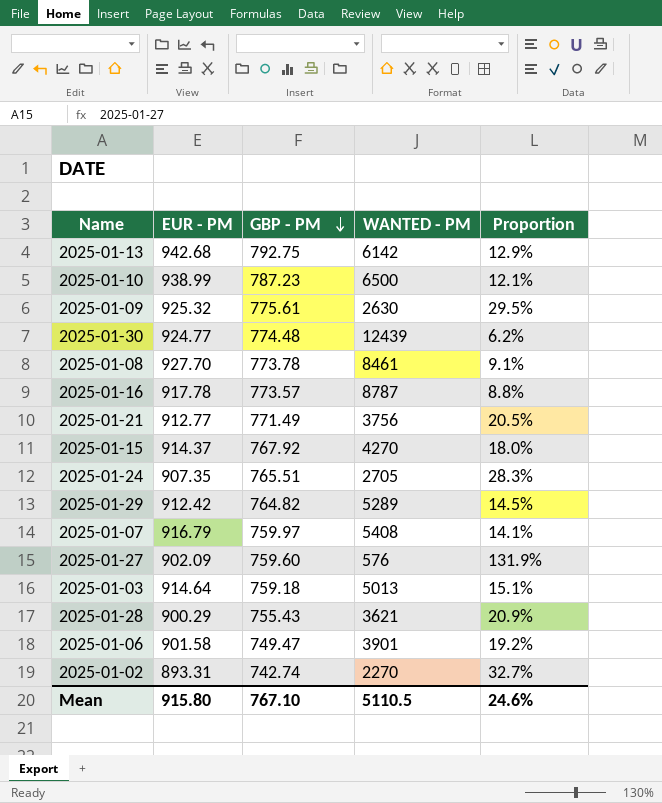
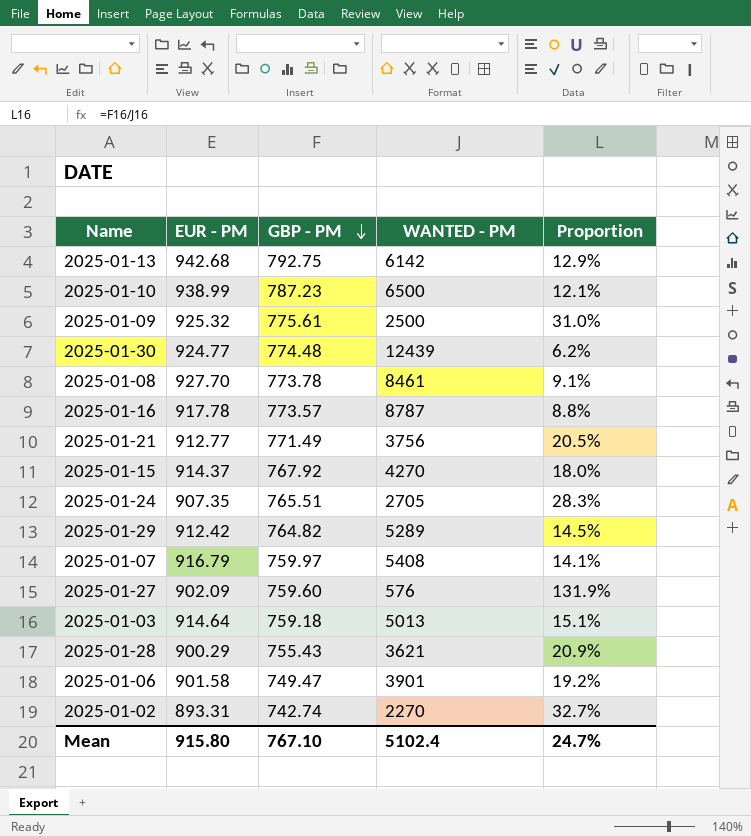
2025-01-09 | WANTED - PM: 2630 -> 2500
2025-01-09 | Proportion: 29.5% -> 31.0%
Mean | WANTED - PM: 5110.5 -> 5102.4
Mean | Proportion: 24.6% -> 24.7%

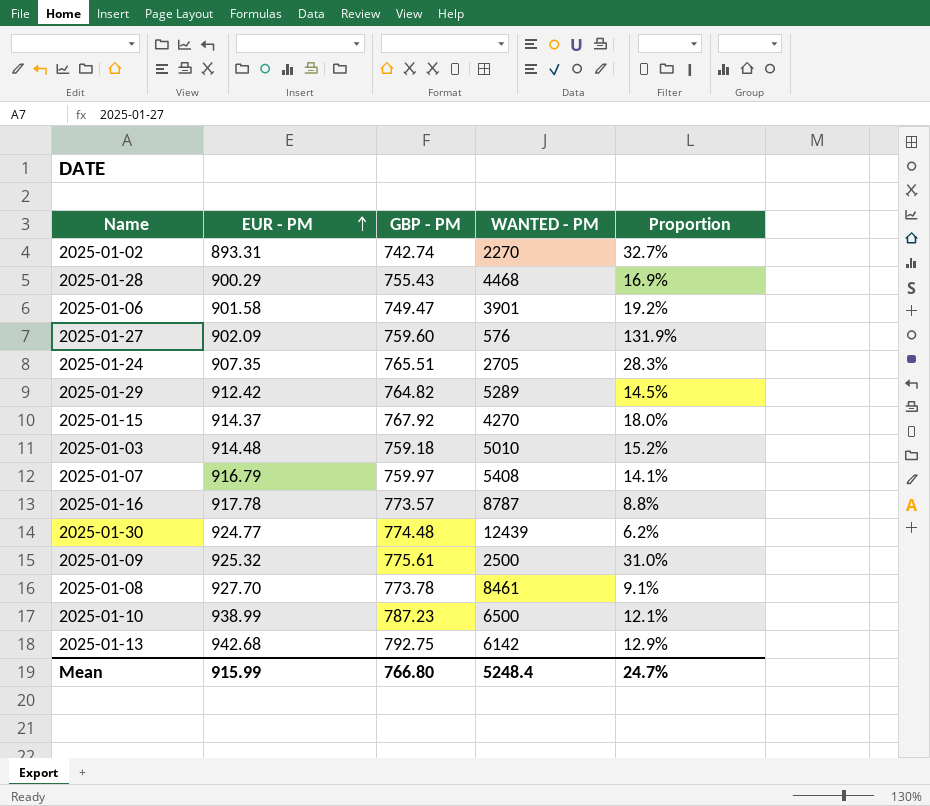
row order: GBP - PM descending -> EUR - PM ascending
row 2025-01-21: 912.77 | 771.49 | 3756 | 20.5% -> none
2025-01-28 | WANTED - PM: 3621 -> 4468
2025-01-28 | Proportion: 20.9% -> 16.9%
2025-01-03 | EUR - PM: 914.64 -> 914.48
2025-01-03 | WANTED - PM: 5013 -> 5010
2025-01-03 | Proportion: 15.1% -> 15.2%
Mean | EUR - PM: 915.80 -> 915.99
Mean | GBP - PM: 767.10 -> 766.80
Mean | WANTED - PM: 5102.4 -> 5248.4

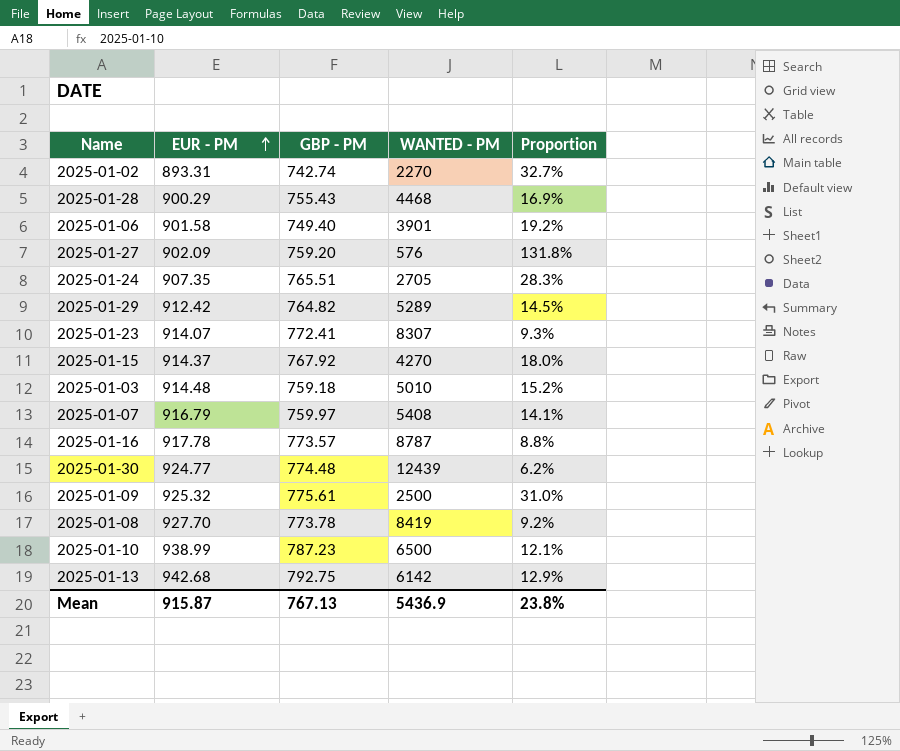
2025-01-06 | GBP - PM: 749.47 -> 749.40
2025-01-27 | GBP - PM: 759.60 -> 759.20
2025-01-27 | Proportion: 131.9% -> 131.8%
row 2025-01-23: none -> 914.07 | 772.41 | 8307 | 9.3%
2025-01-08 | WANTED - PM: 8461 -> 8419
2025-01-08 | Proportion: 9.1% -> 9.2%
Mean | EUR - PM: 915.99 -> 915.87
Mean | GBP - PM: 766.80 -> 767.13
Mean | WANTED - PM: 5248.4 -> 5436.9
Mean | Proportion: 24.7% -> 23.8%

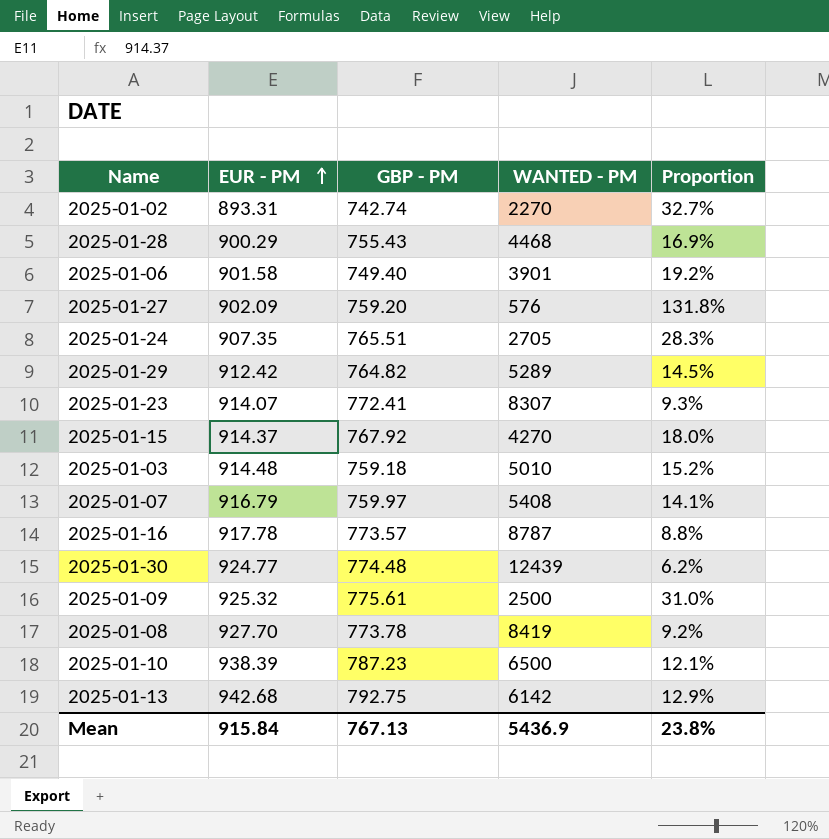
2025-01-10 | EUR - PM: 938.99 -> 938.39
Mean | EUR - PM: 915.87 -> 915.84

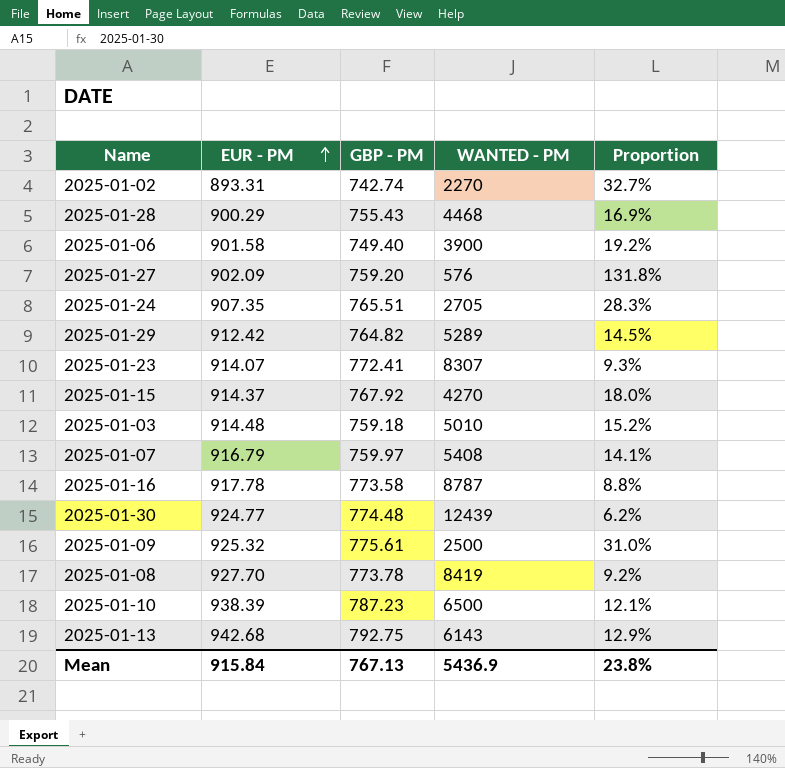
2025-01-06 | WANTED - PM: 3901 -> 3900
2025-01-16 | GBP - PM: 773.57 -> 773.58
2025-01-13 | WANTED - PM: 6142 -> 6143

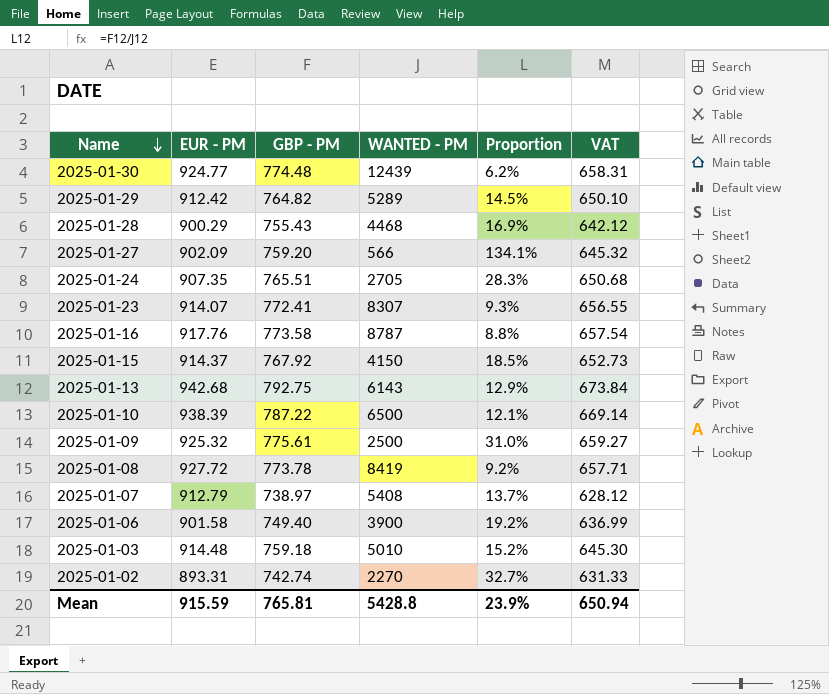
row order: EUR - PM ascending -> Name descending
column VAT | formula: none -> [GBP - PM] * 0.85
2025-01-27 | WANTED - PM: 576 -> 566
2025-01-27 | Proportion: 131.8% -> 134.1%
2025-01-16 | EUR - PM: 917.78 -> 917.76
2025-01-15 | WANTED - PM: 4270 -> 4150
2025-01-15 | Proportion: 18.0% -> 18.5%
2025-01-10 | GBP - PM: 787.23 -> 787.22
2025-01-08 | EUR - PM: 927.70 -> 927.72
2025-01-07 | EUR - PM: 916.79 -> 912.79
2025-01-07 | GBP - PM: 759.97 -> 738.97
2025-01-07 | Proportion: 14.1% -> 13.7%
Mean | EUR - PM: 915.84 -> 915.59
Mean | GBP - PM: 767.13 -> 765.81
Mean | WANTED - PM: 5436.9 -> 5428.8
Mean | Proportion: 23.8% -> 23.9%

